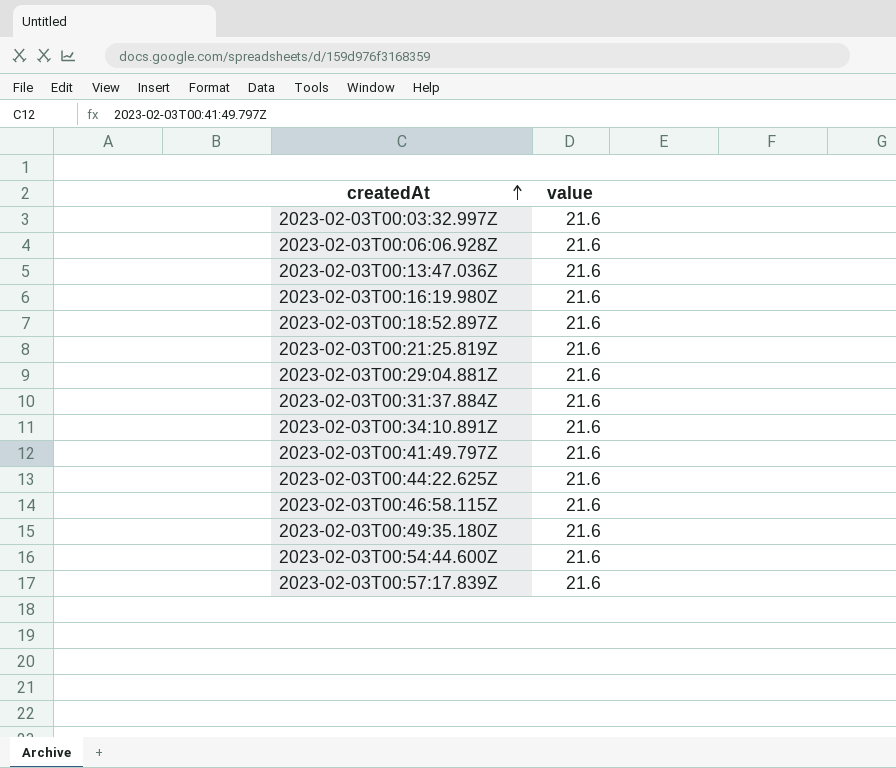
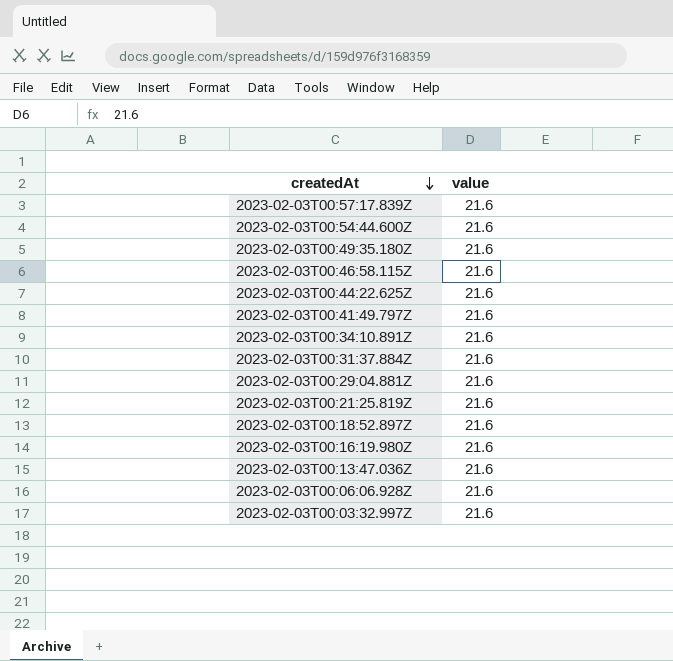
row order: createdAt ascending -> createdAt descending

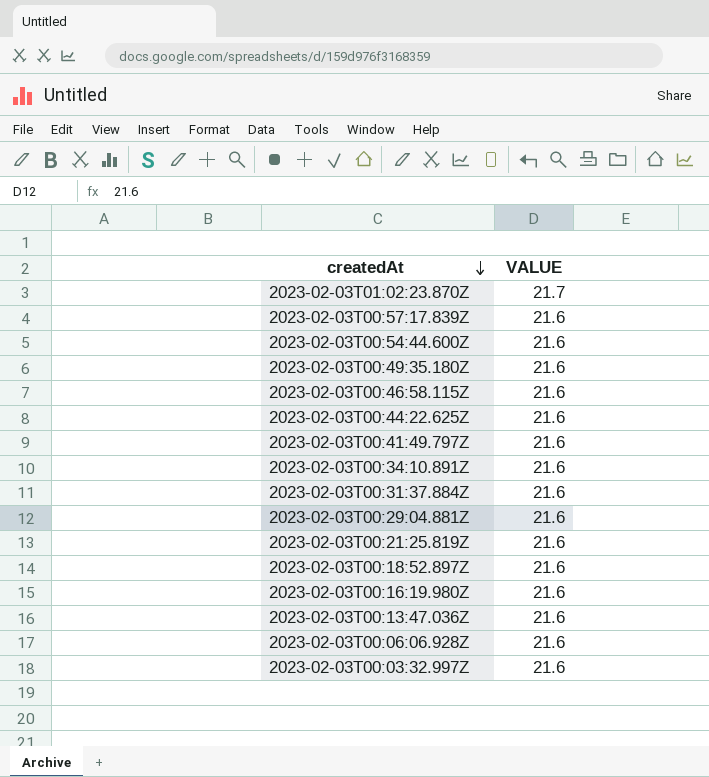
column name: value -> VALUE
row 2023-02-03T01:02:23.870Z: none -> 21.7

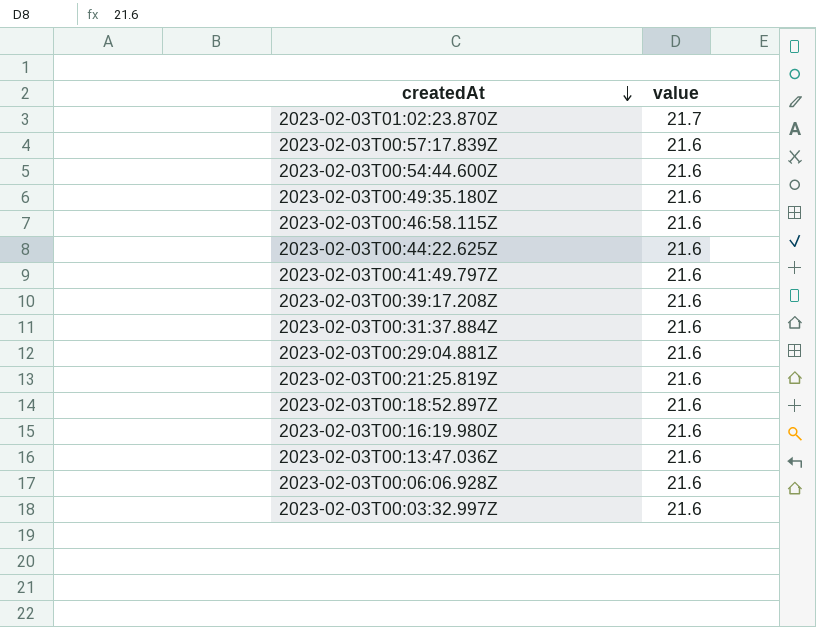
column name: VALUE -> value
row 2023-02-03T00:34:10.891Z: 21.6 -> none
row 2023-02-03T00:39:17.208Z: none -> 21.6

